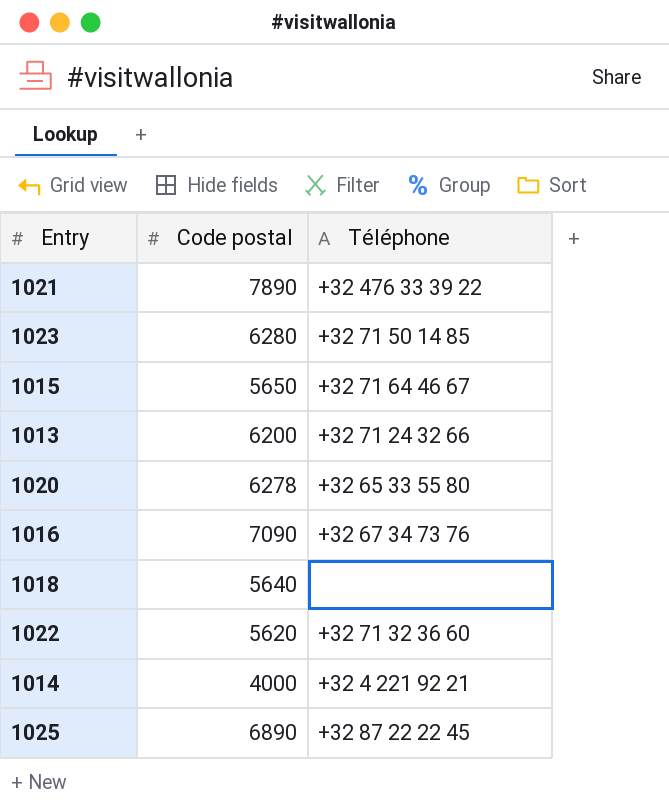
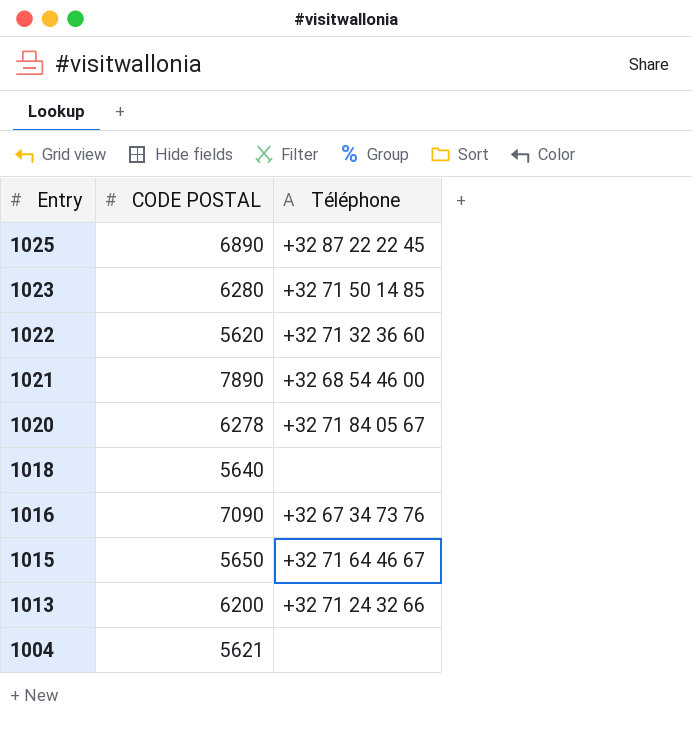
row order: none -> Entry descending
column name: Code postal -> CODE POSTAL
row 1014: 4000 | +32 4 221 92 21 -> none
1021 | Téléphone: +32 476 33 39 22 -> +32 68 54 46 00
1020 | Téléphone: +32 65 33 55 80 -> +32 71 84 05 67
row 1004: none -> 5621 | none

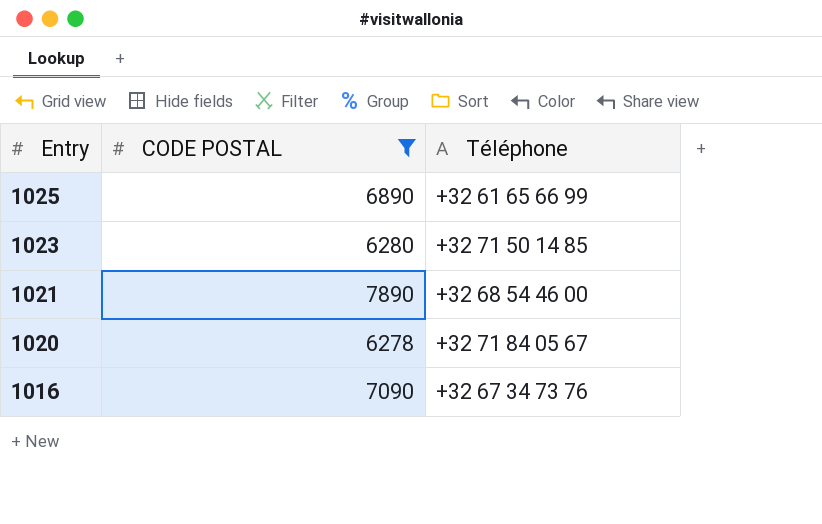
filter: none -> CODE POSTAL >= 6278
1025 | Téléphone: +32 87 22 22 45 -> +32 61 65 66 99

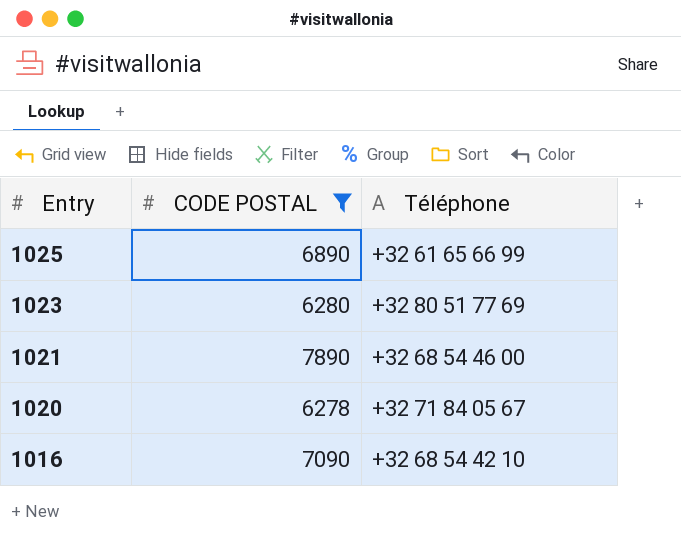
1023 | Téléphone: +32 71 50 14 85 -> +32 80 51 77 69
1016 | Téléphone: +32 67 34 73 76 -> +32 68 54 42 10

